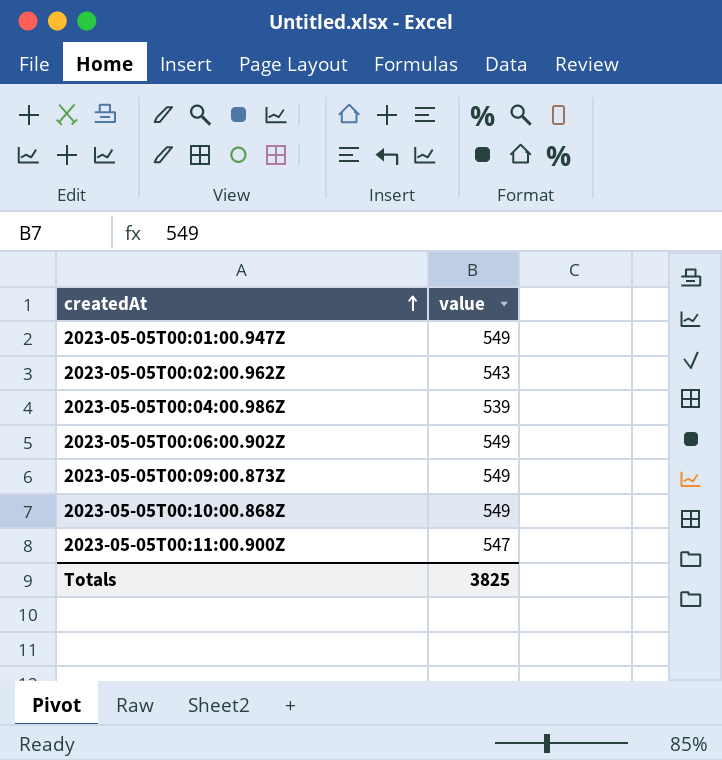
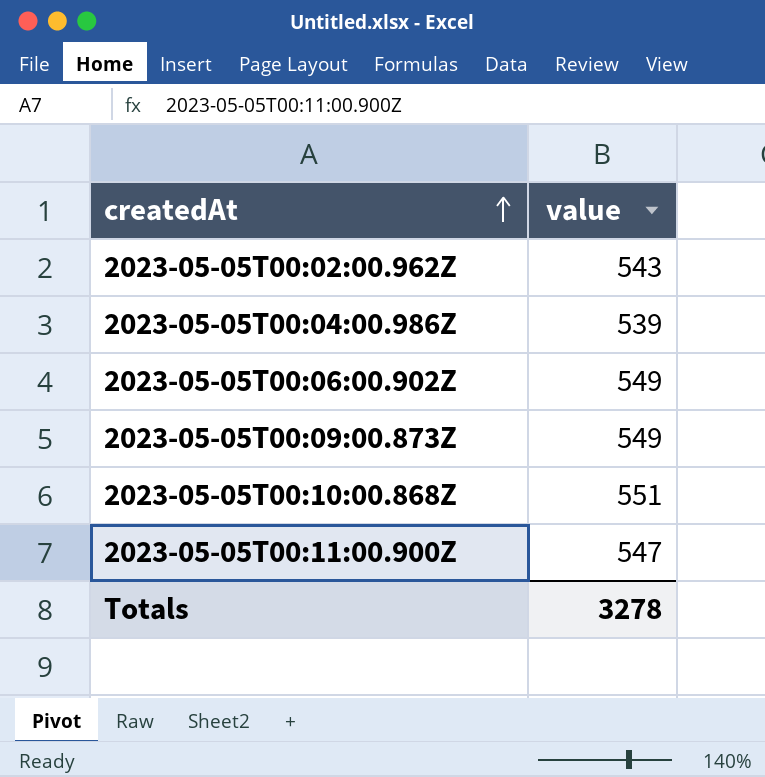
row 2023-05-05T00:01:00.947Z: 549 -> none
2023-05-05T00:10:00.868Z | value: 549 -> 551
Totals | value: 3825 -> 3278

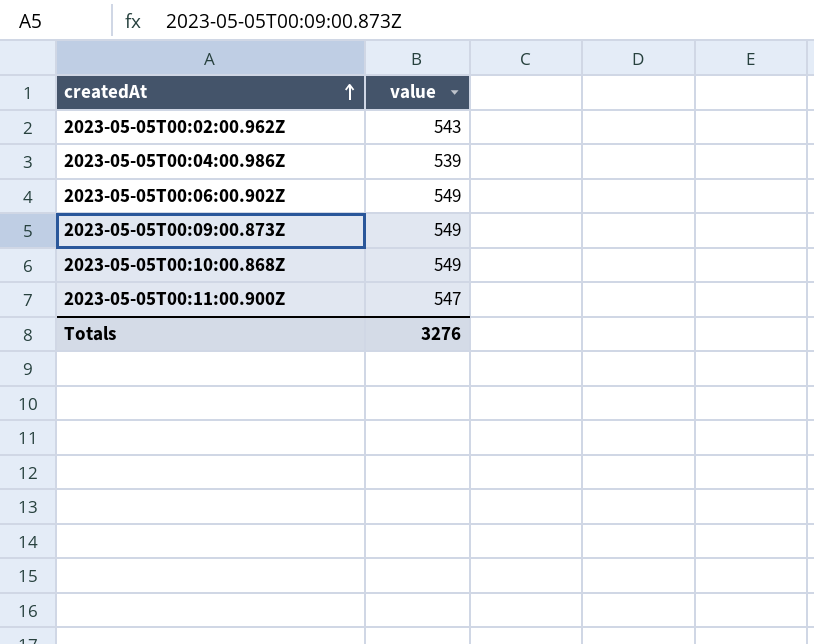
2023-05-05T00:10:00.868Z | value: 551 -> 549
Totals | value: 3278 -> 3276

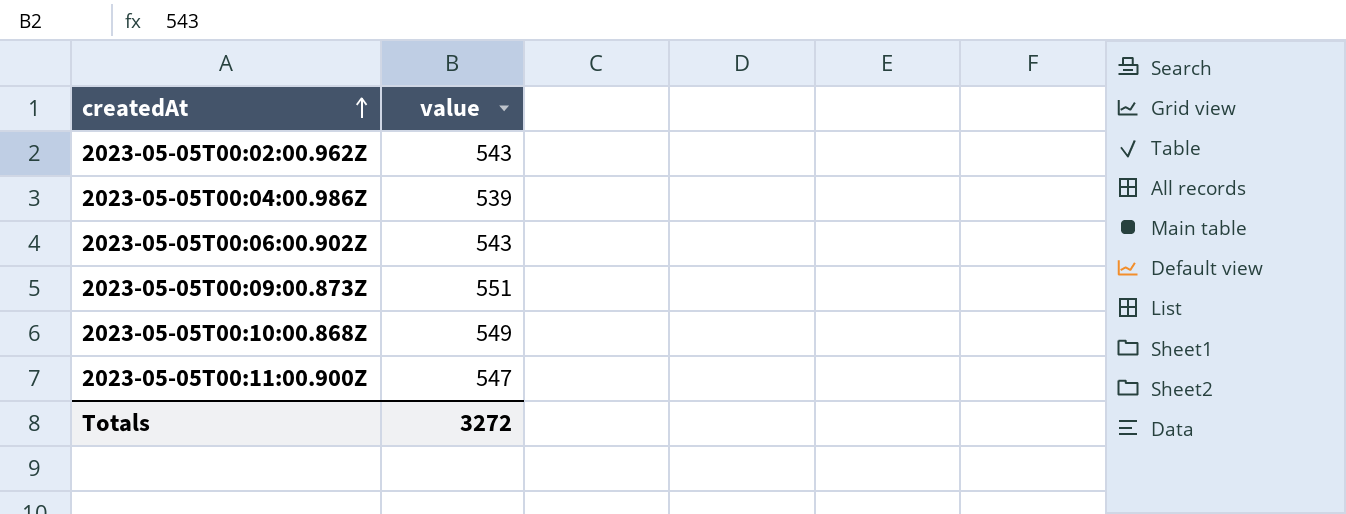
2023-05-05T00:06:00.902Z | value: 549 -> 543
2023-05-05T00:09:00.873Z | value: 549 -> 551
Totals | value: 3276 -> 3272

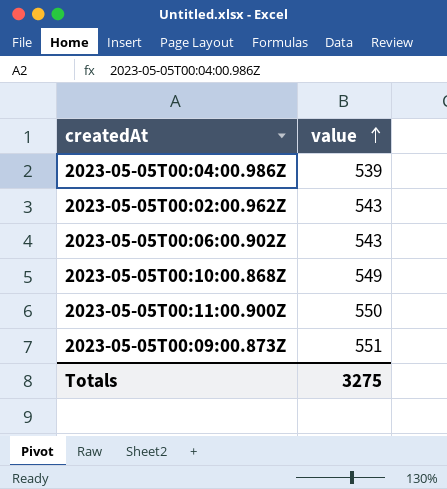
row order: createdAt ascending -> value ascending
2023-05-05T00:11:00.900Z | value: 547 -> 550
Totals | value: 3272 -> 3275

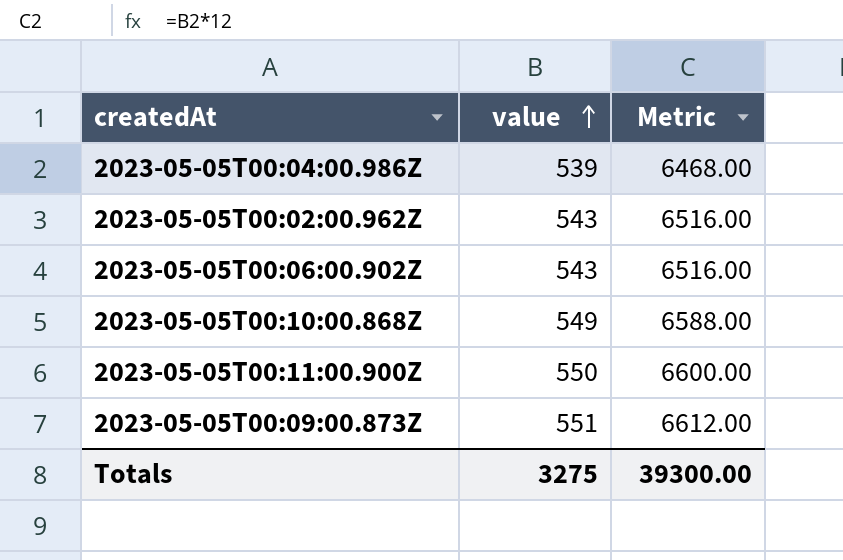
column Metric | formula: none -> [value] * 12

